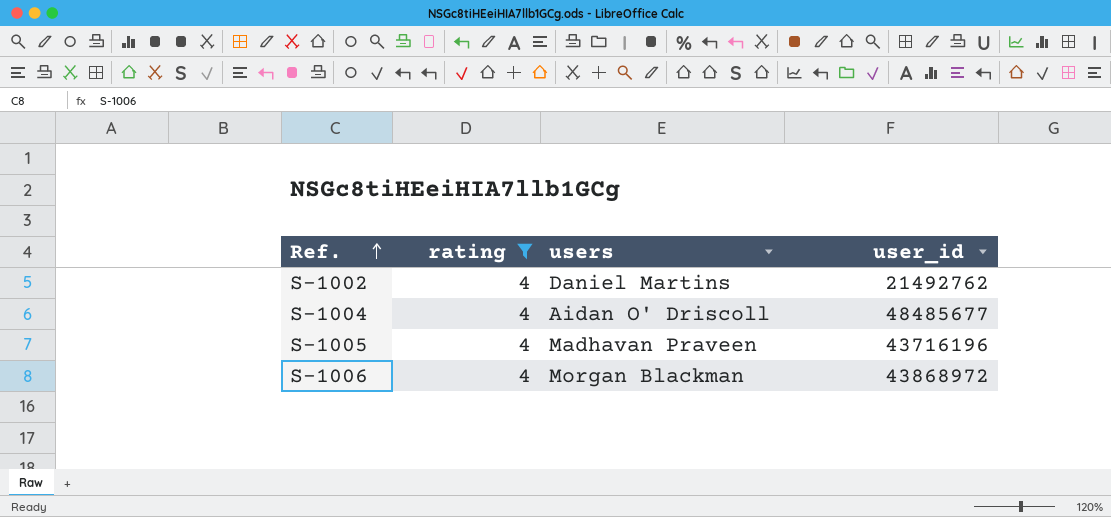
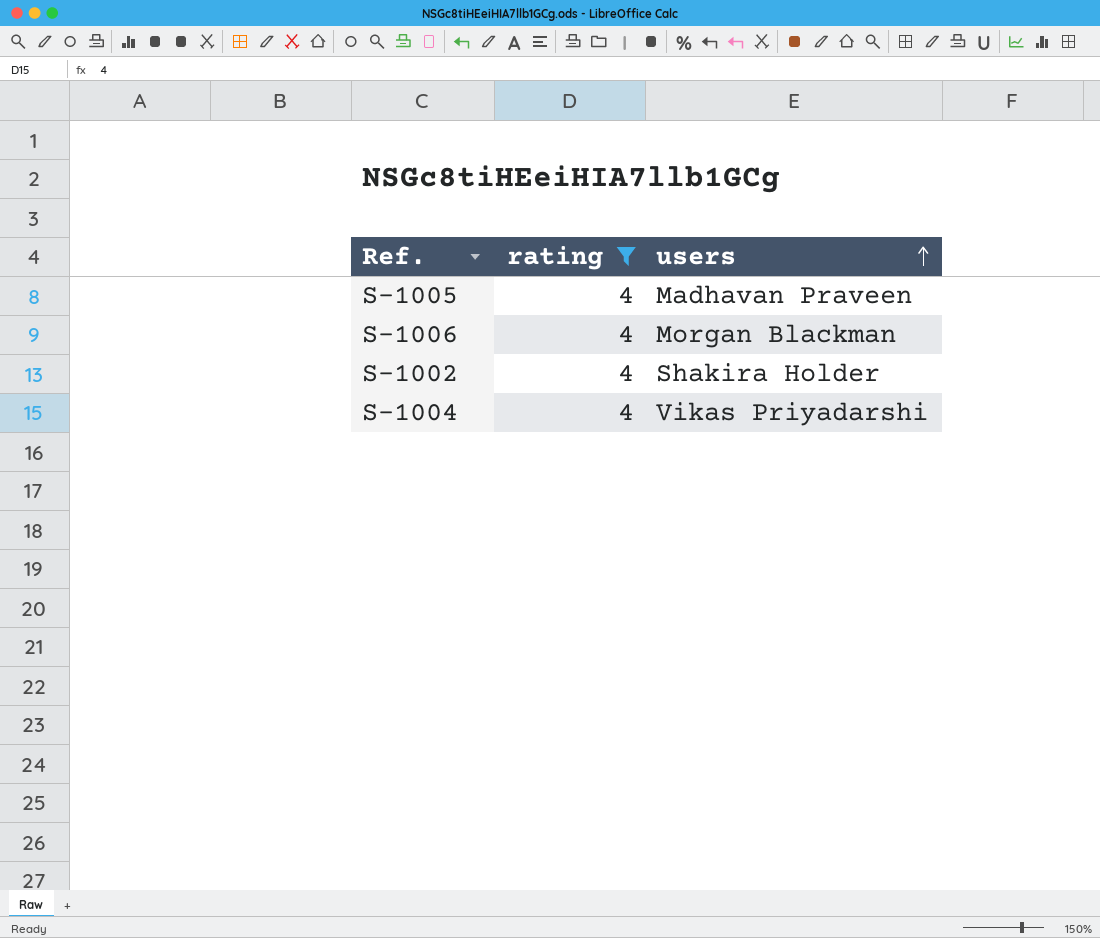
row order: Ref. ascending -> users ascending
column user_id | position: 4 -> none
S-1002 | users: Daniel Martins -> Shakira Holder
S-1004 | users: Aidan O' Driscoll -> Vikas Priyadarshi

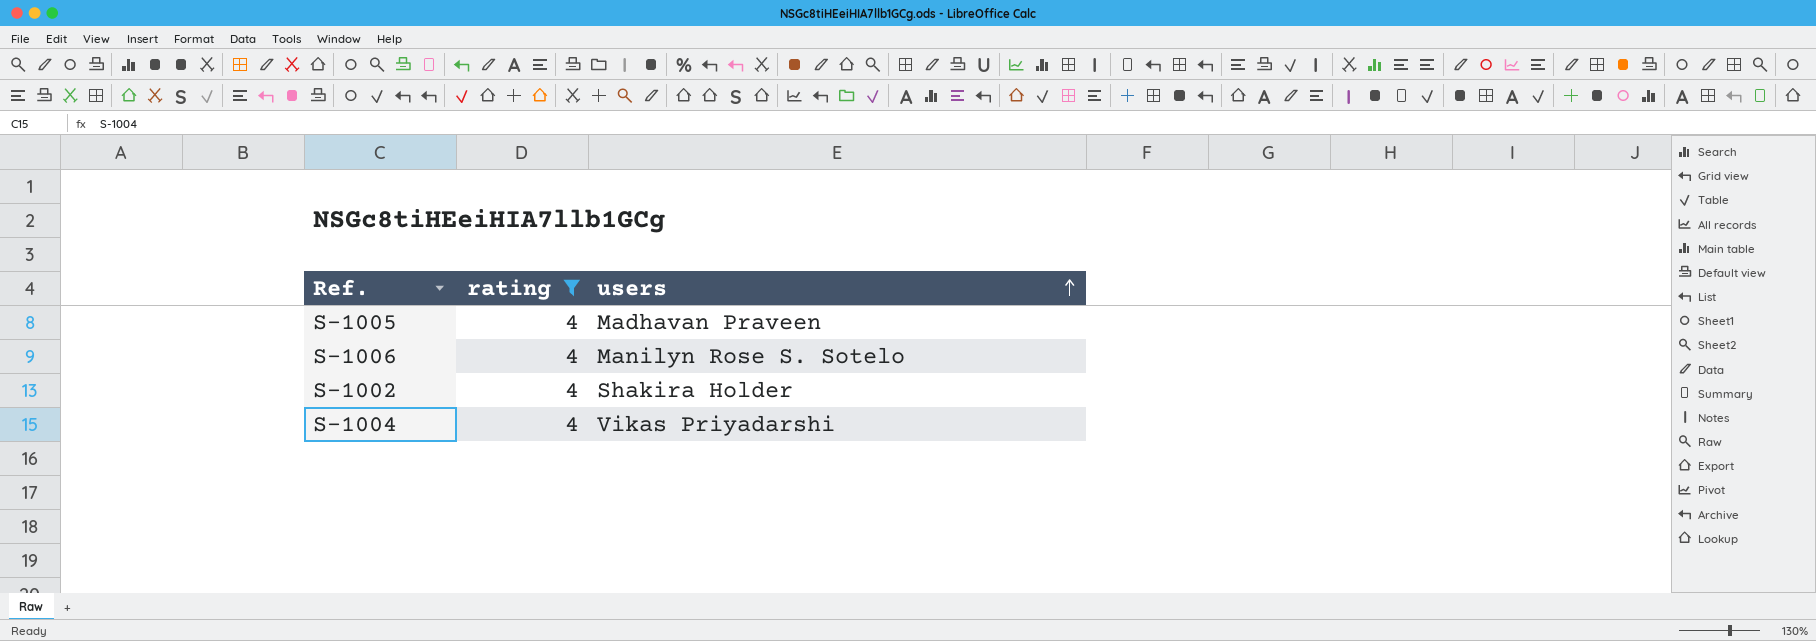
S-1006 | users: Morgan Blackman -> Manilyn Rose S. Sotelo

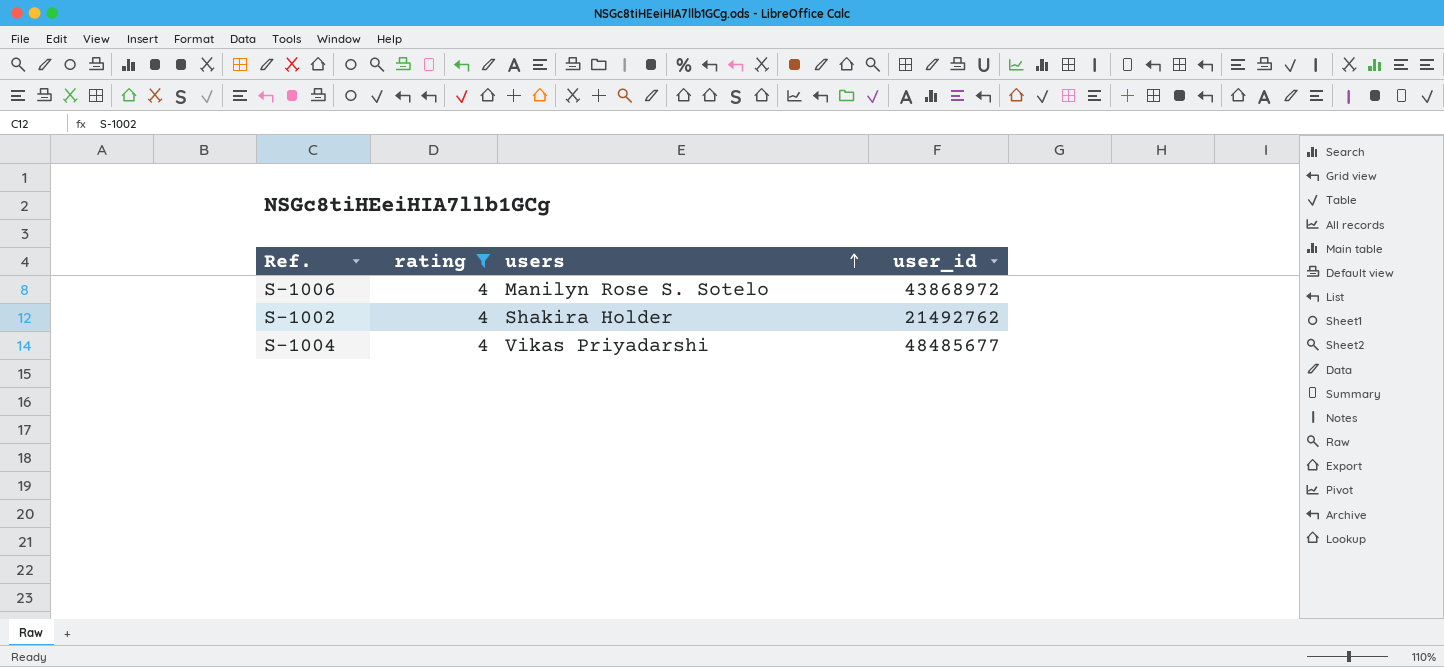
column user_id | position: none -> 4
row S-1005: 4 | Madhavan Praveen -> none

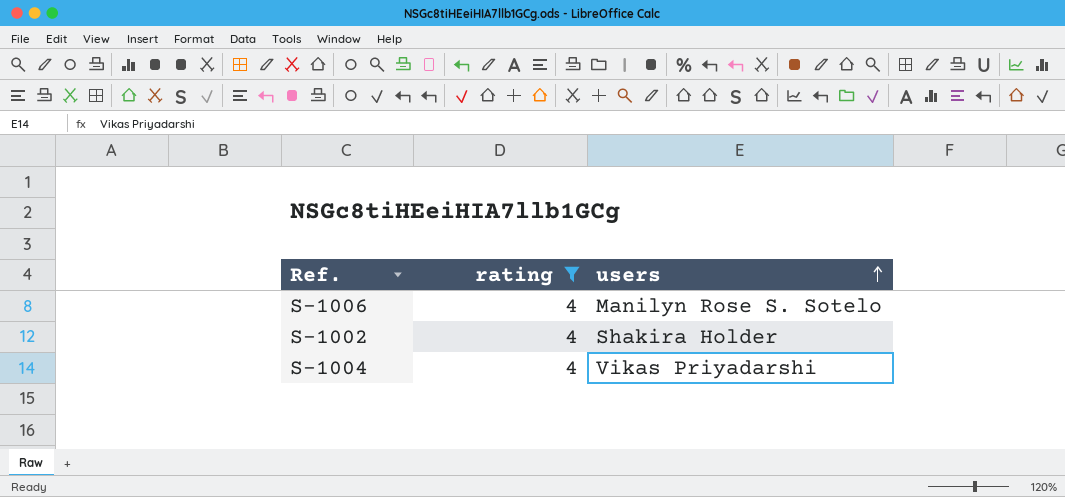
column user_id | position: 4 -> none

